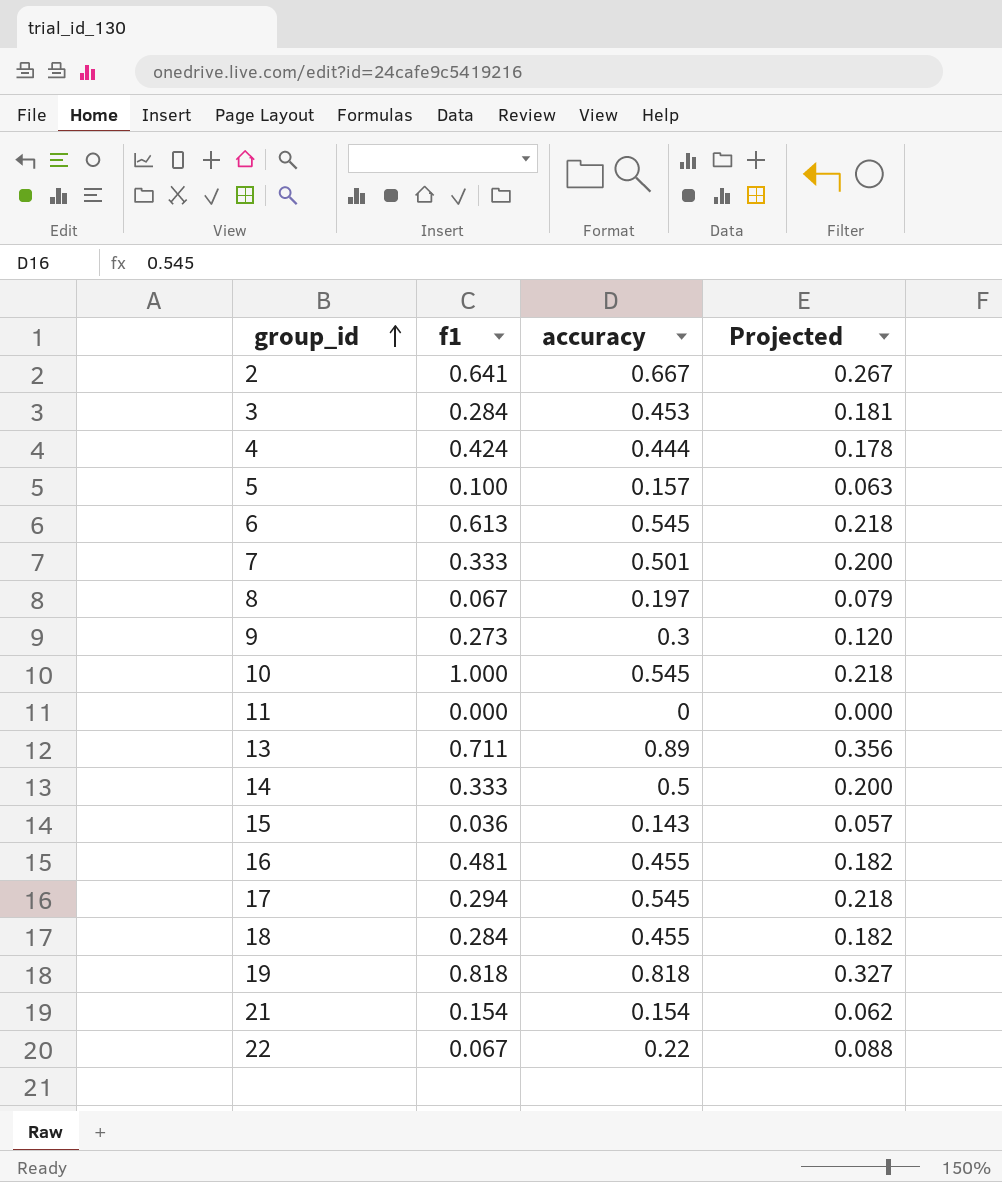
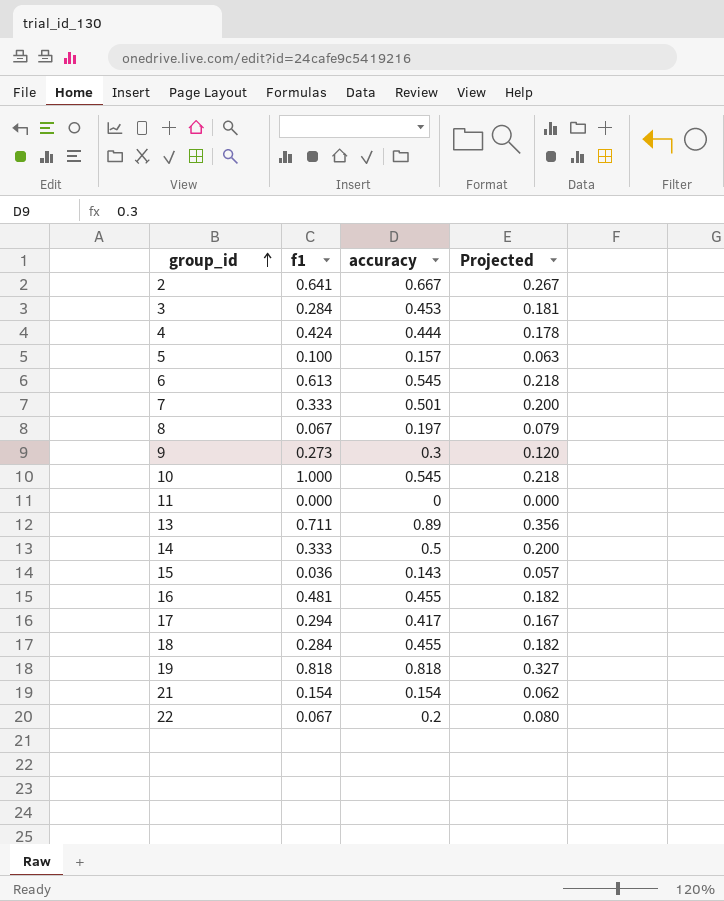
17 | accuracy: 0.545 -> 0.417
17 | Projected: 0.218 -> 0.167
22 | accuracy: 0.22 -> 0.2
22 | Projected: 0.088 -> 0.080

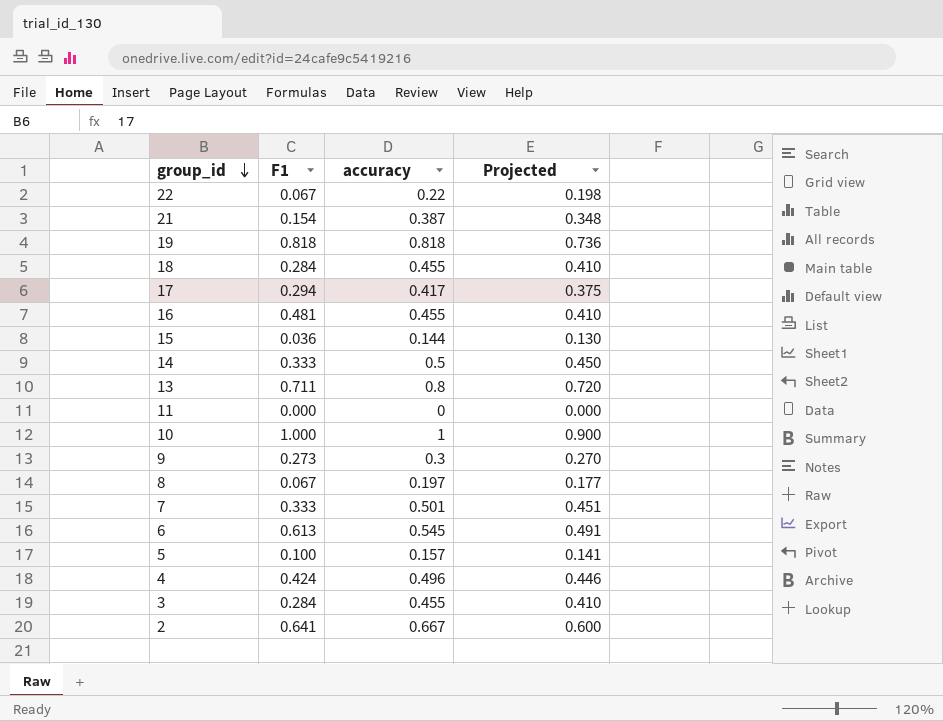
row order: group_id ascending -> group_id descending
column name: f1 -> F1
column Projected | formula: [accuracy] * 0.4 -> [accuracy] * 0.9
22 | accuracy: 0.2 -> 0.22
21 | accuracy: 0.154 -> 0.387
15 | accuracy: 0.143 -> 0.144
13 | accuracy: 0.89 -> 0.8
10 | accuracy: 0.545 -> 1
4 | accuracy: 0.444 -> 0.496
3 | accuracy: 0.453 -> 0.455

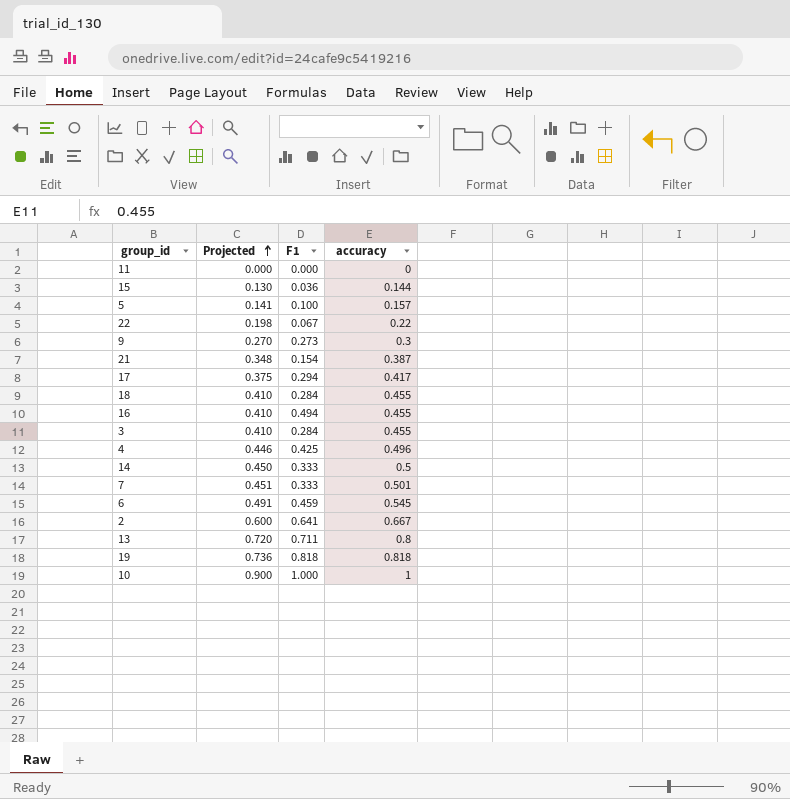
row order: group_id descending -> Projected ascending
column Projected | position: 4 -> 2
row 8: 0.067 | 0.197 | 0.177 -> none
16 | F1: 0.481 -> 0.494
4 | F1: 0.424 -> 0.425
6 | F1: 0.613 -> 0.459

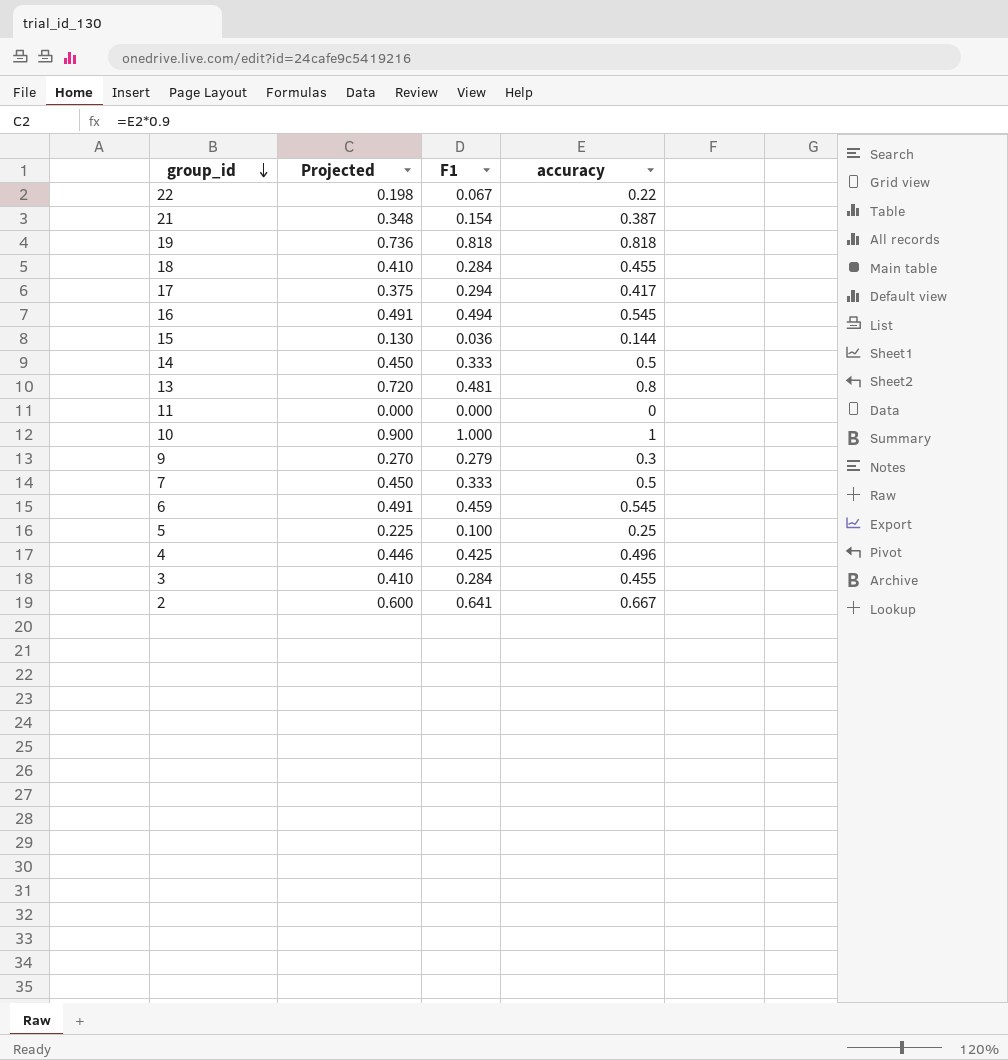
row order: Projected ascending -> group_id descending
16 | Projected: 0.410 -> 0.491
16 | accuracy: 0.455 -> 0.545
13 | F1: 0.711 -> 0.481
9 | F1: 0.273 -> 0.279
7 | Projected: 0.451 -> 0.450
7 | accuracy: 0.501 -> 0.5
5 | Projected: 0.141 -> 0.225
5 | accuracy: 0.157 -> 0.25

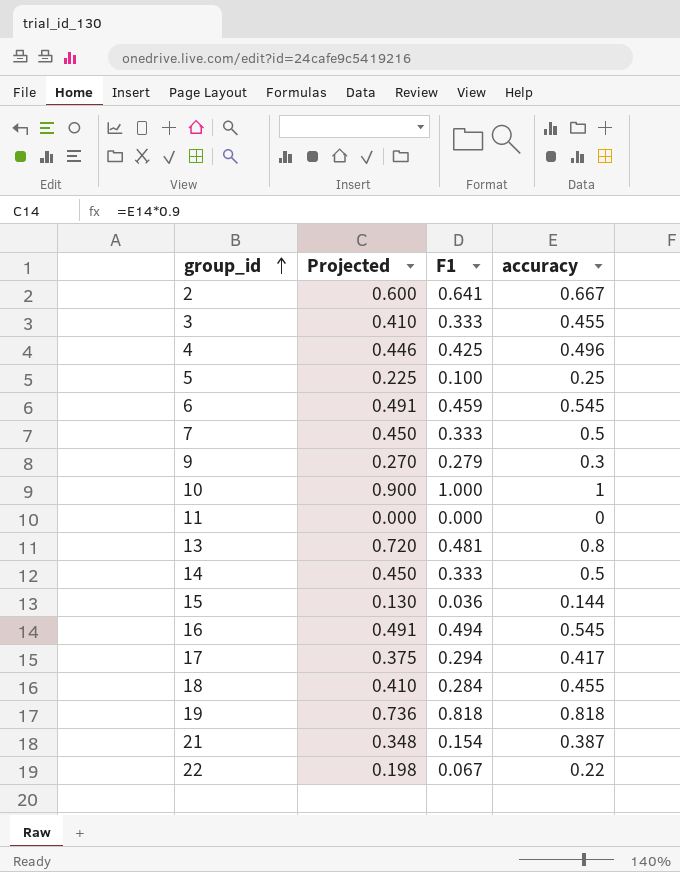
row order: group_id descending -> group_id ascending
3 | F1: 0.284 -> 0.333

